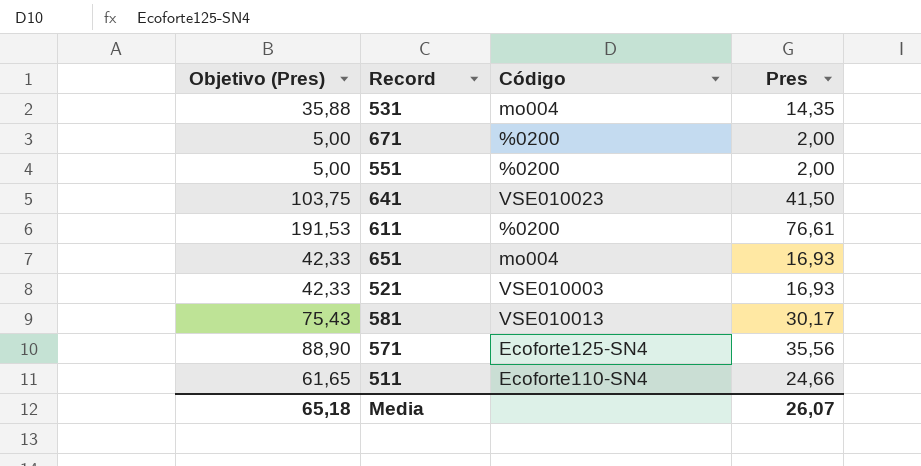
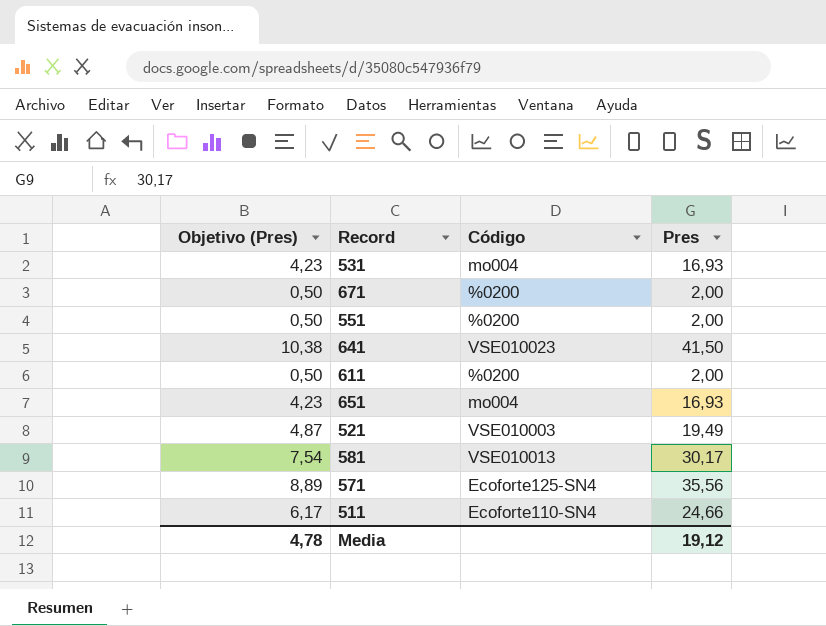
column Objetivo (Pres) | formula: [Pres] * 2,5 -> [Pres] * 0,25
531 | Pres: 14,35 -> 16,93
611 | Pres: 76,61 -> 2,00
521 | Pres: 16,93 -> 19,49
Media | Objetivo (Pres): 65,18 -> 4,78
Media | Pres: 26,07 -> 19,12

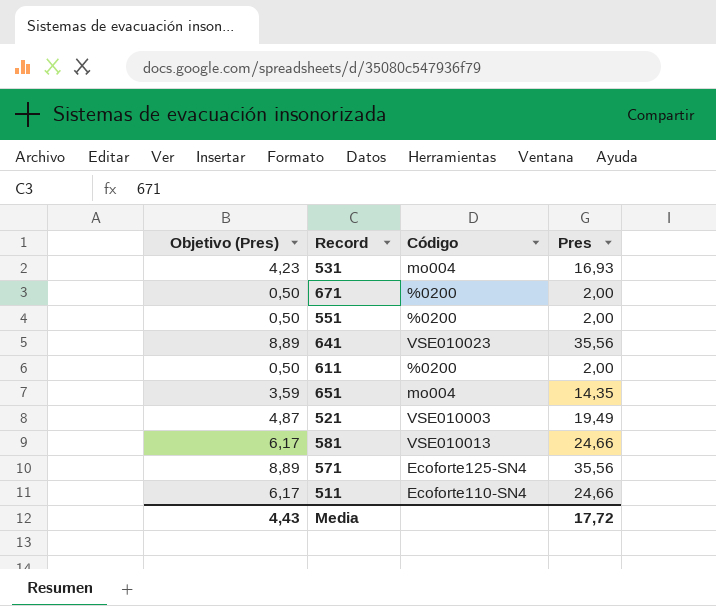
641 | Objetivo (Pres): 10,38 -> 8,89
641 | Pres: 41,50 -> 35,56
651 | Objetivo (Pres): 4,23 -> 3,59
651 | Pres: 16,93 -> 14,35
581 | Objetivo (Pres): 7,54 -> 6,17
581 | Pres: 30,17 -> 24,66
Media | Objetivo (Pres): 4,78 -> 4,43
Media | Pres: 19,12 -> 17,72

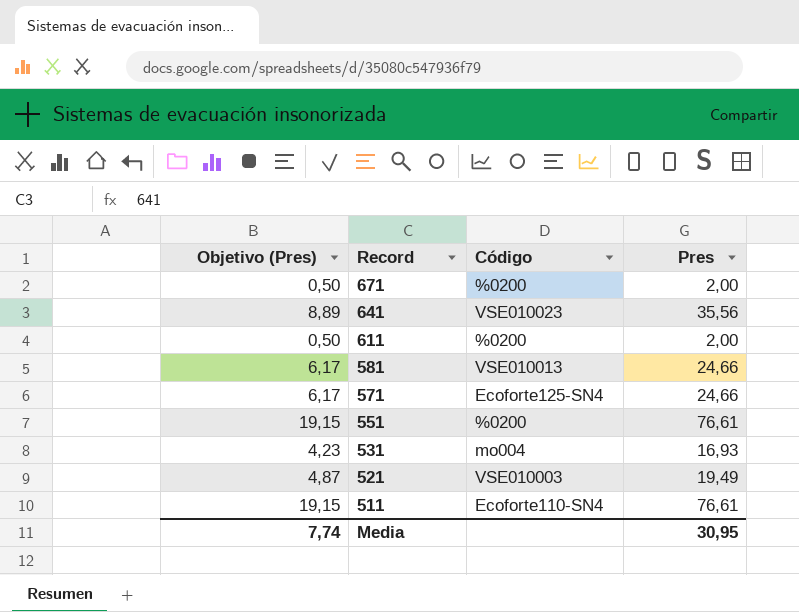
row order: none -> Record descending
row 651: 3,59 | mo004 | 14,35 -> none
571 | Objetivo (Pres): 8,89 -> 6,17
571 | Pres: 35,56 -> 24,66
551 | Objetivo (Pres): 0,50 -> 19,15
551 | Pres: 2,00 -> 76,61
511 | Objetivo (Pres): 6,17 -> 19,15
511 | Pres: 24,66 -> 76,61
Media | Objetivo (Pres): 4,43 -> 7,74
Media | Pres: 17,72 -> 30,95

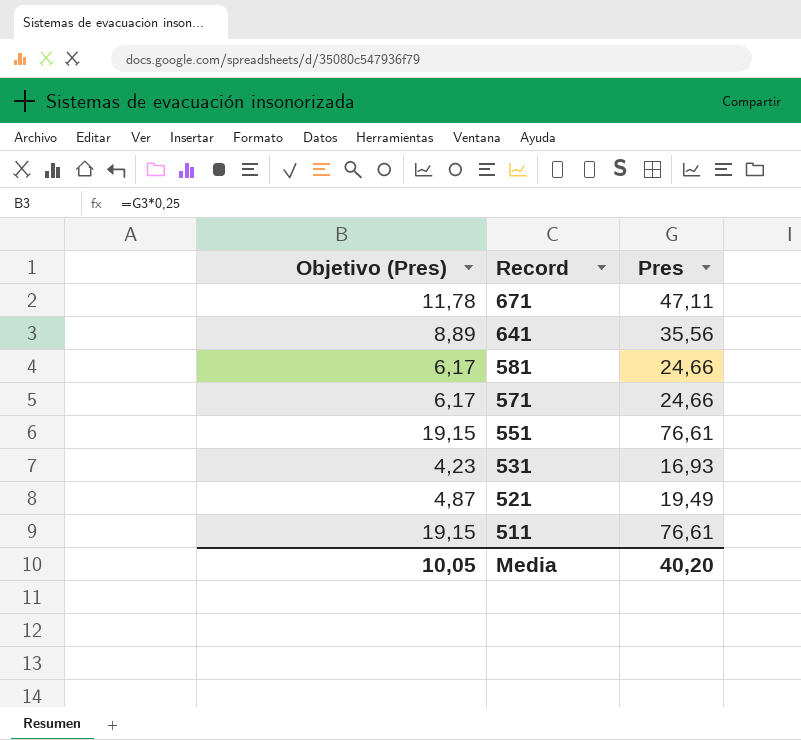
column Código | position: 3 -> none
row 611: 0,50 | %0200 | 2,00 -> none
671 | Objetivo (Pres): 0,50 -> 11,78
671 | Pres: 2,00 -> 47,11
Media | Objetivo (Pres): 7,74 -> 10,05
Media | Pres: 30,95 -> 40,20

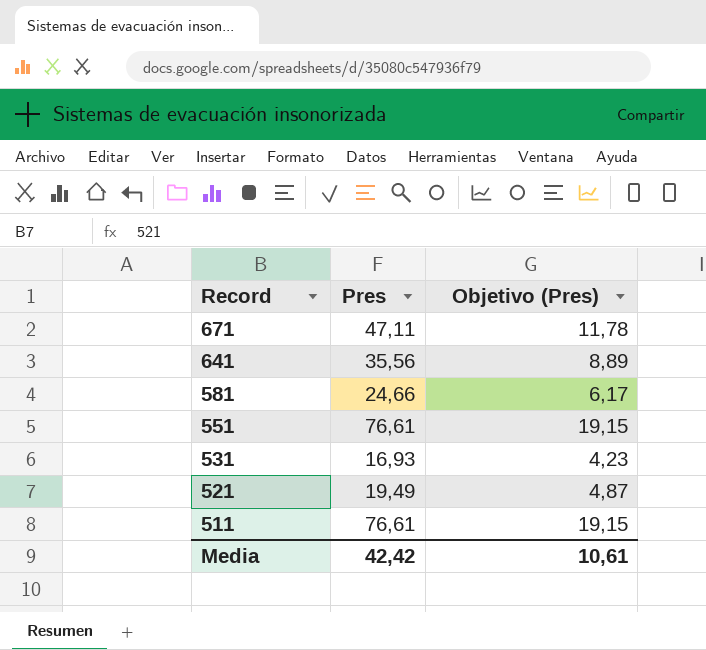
column Objetivo (Pres) | position: 1 -> 3
row 571: 6,17 | 24,66 -> none
Media | Pres: 40,20 -> 42,42
Media | Objetivo (Pres): 10,05 -> 10,61

